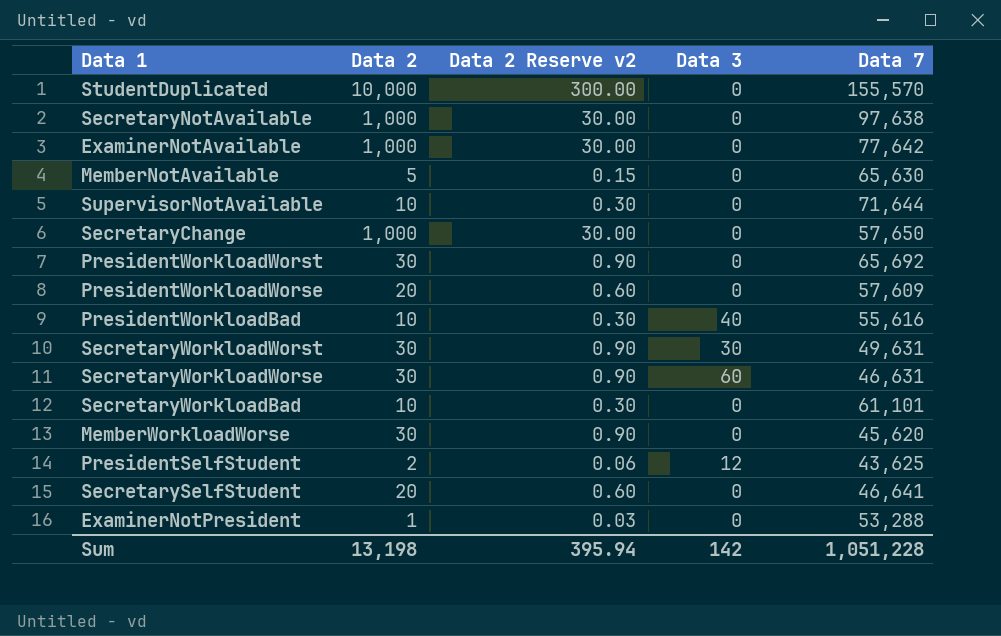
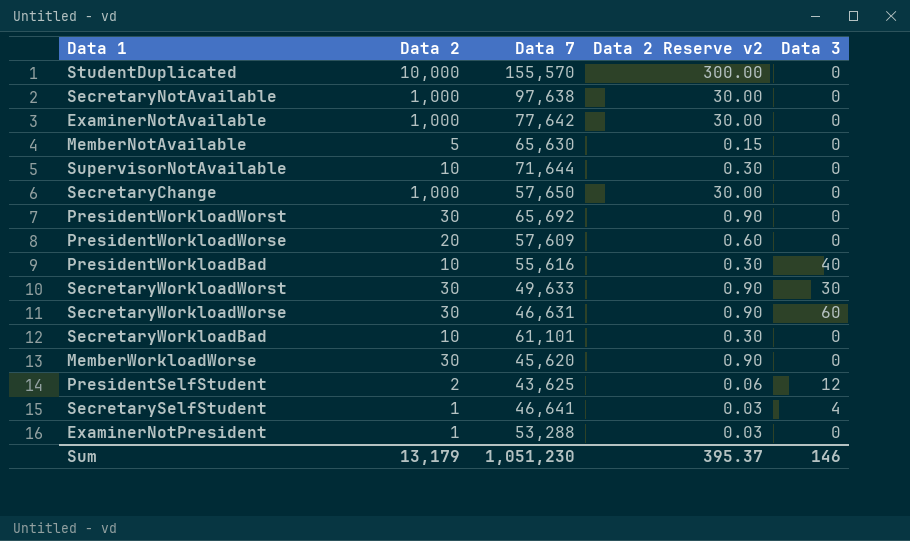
column Data 7 | position: 5 -> 3
SecretaryWorkloadWorst | Data 7: 49,631 -> 49,633
SecretarySelfStudent | Data 2: 20 -> 1
SecretarySelfStudent | Data 2 Reserve v2: 0.60 -> 0.03
SecretarySelfStudent | Data 3: 0 -> 4
Sum | Data 2: 13,198 -> 13,179
Sum | Data 7: 1,051,228 -> 1,051,230
Sum | Data 2 Reserve v2: 395.94 -> 395.37
Sum | Data 3: 142 -> 146

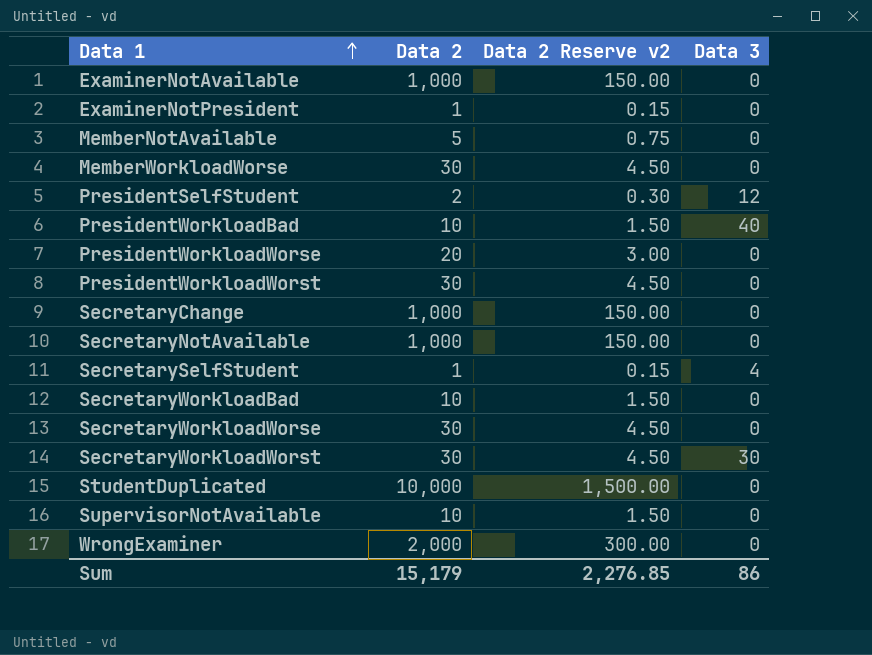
row order: none -> Data 1 ascending
column Data 7 | position: 3 -> none
column Data 2 Reserve v2 | formula: [Data 2] * 0.03 -> [Data 2] * 0.15
SecretaryWorkloadWorse | Data 3: 60 -> 0
row WrongExaminer: none -> 2,000 | 300.00 | 0
Sum | Data 2: 13,179 -> 15,179
Sum | Data 2 Reserve v2: 395.37 -> 2,276.85
Sum | Data 3: 146 -> 86

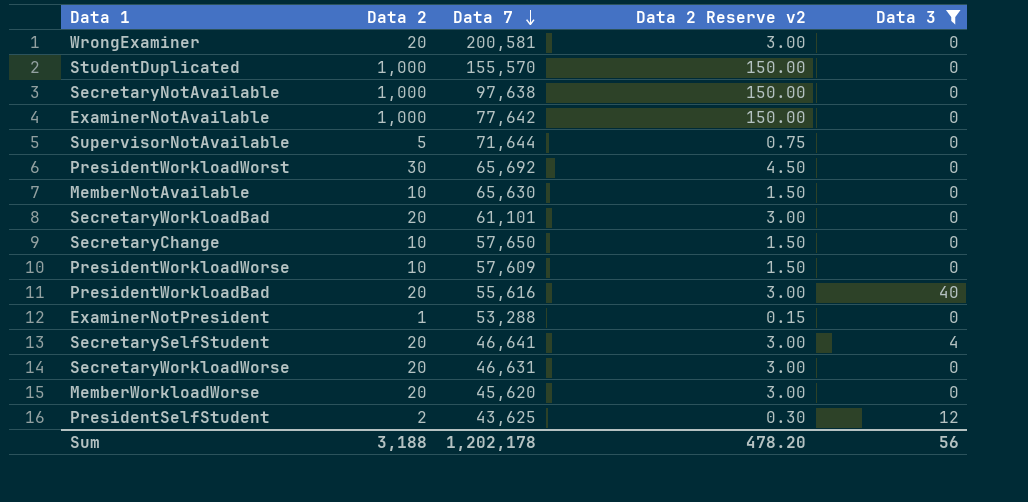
filter: none -> Data 3 != 30
row order: Data 1 ascending -> Data 7 descending
column Data 7 | position: none -> 3
WrongExaminer | Data 2: 2,000 -> 20
WrongExaminer | Data 2 Reserve v2: 300.00 -> 3.00
StudentDuplicated | Data 2: 10,000 -> 1,000
StudentDuplicated | Data 2 Reserve v2: 1,500.00 -> 150.00
SupervisorNotAvailable | Data 2: 10 -> 5
SupervisorNotAvailable | Data 2 Reserve v2: 1.50 -> 0.75
MemberNotAvailable | Data 2: 5 -> 10
MemberNotAvailable | Data 2 Reserve v2: 0.75 -> 1.50
SecretaryWorkloadBad | Data 2: 10 -> 20
SecretaryWorkloadBad | Data 2 Reserve v2: 1.50 -> 3.00
SecretaryChange | Data 2: 1,000 -> 10
SecretaryChange | Data 2 Reserve v2: 150.00 -> 1.50
PresidentWorkloadWorse | Data 2: 20 -> 10
PresidentWorkloadWorse | Data 2 Reserve v2: 3.00 -> 1.50
PresidentWorkloadBad | Data 2: 10 -> 20
PresidentWorkloadBad | Data 2 Reserve v2: 1.50 -> 3.00
SecretarySelfStudent | Data 2: 1 -> 20
SecretarySelfStudent | Data 2 Reserve v2: 0.15 -> 3.00
SecretaryWorkloadWorse | Data 2: 30 -> 20
SecretaryWorkloadWorse | Data 2 Reserve v2: 4.50 -> 3.00
MemberWorkloadWorse | Data 2: 30 -> 20
MemberWorkloadWorse | Data 2 Reserve v2: 4.50 -> 3.00
Sum | Data 2: 15,179 -> 3,188
Sum | Data 2 Reserve v2: 2,276.85 -> 478.20
Sum | Data 3: 86 -> 56

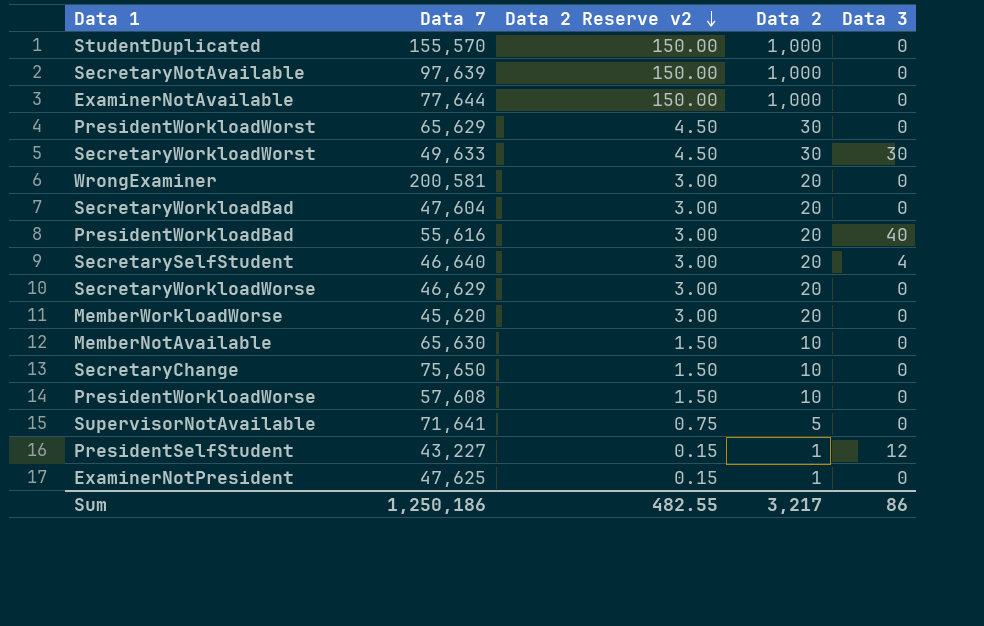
filter: Data 3 != 30 -> none
row order: Data 7 descending -> Data 2 Reserve v2 descending
column Data 2 | position: 2 -> 4
SecretaryNotAvailable | Data 7: 97,638 -> 97,639
ExaminerNotAvailable | Data 7: 77,642 -> 77,644
PresidentWorkloadWorst | Data 7: 65,692 -> 65,629
SecretaryWorkloadBad | Data 7: 61,101 -> 47,604
SecretarySelfStudent | Data 7: 46,641 -> 46,640
SecretaryWorkloadWorse | Data 7: 46,631 -> 46,629
SecretaryChange | Data 7: 57,650 -> 75,650
PresidentWorkloadWorse | Data 7: 57,609 -> 57,608
SupervisorNotAvailable | Data 7: 71,644 -> 71,641
PresidentSelfStudent | Data 7: 43,625 -> 43,227
PresidentSelfStudent | Data 2 Reserve v2: 0.30 -> 0.15
PresidentSelfStudent | Data 2: 2 -> 1
ExaminerNotPresident | Data 7: 53,288 -> 47,625
Sum | Data 7: 1,202,178 -> 1,250,186
Sum | Data 2 Reserve v2: 478.20 -> 482.55
Sum | Data 2: 3,188 -> 3,217
Sum | Data 3: 56 -> 86

